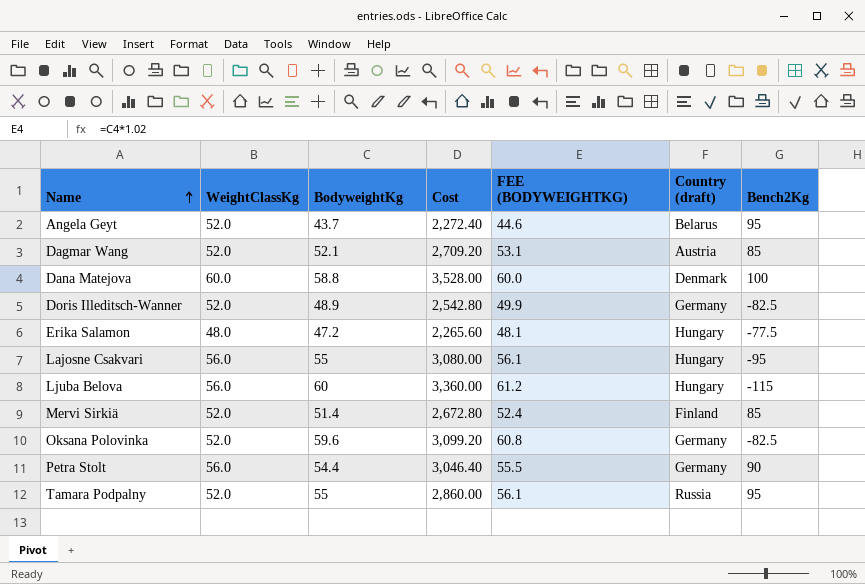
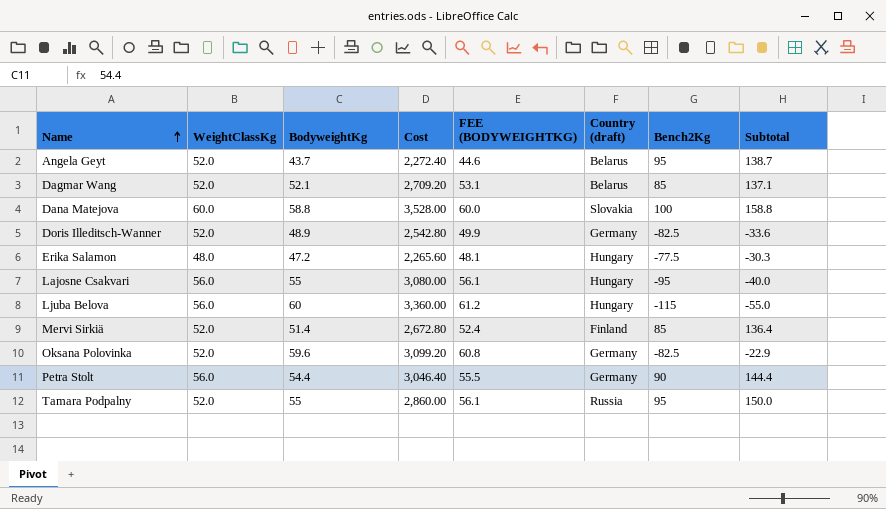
column Subtotal | formula: none -> [BodyweightKg] + [Bench2Kg]
Dagmar Wang | Country (draft): Austria -> Belarus
Dana Matejova | Country (draft): Denmark -> Slovakia

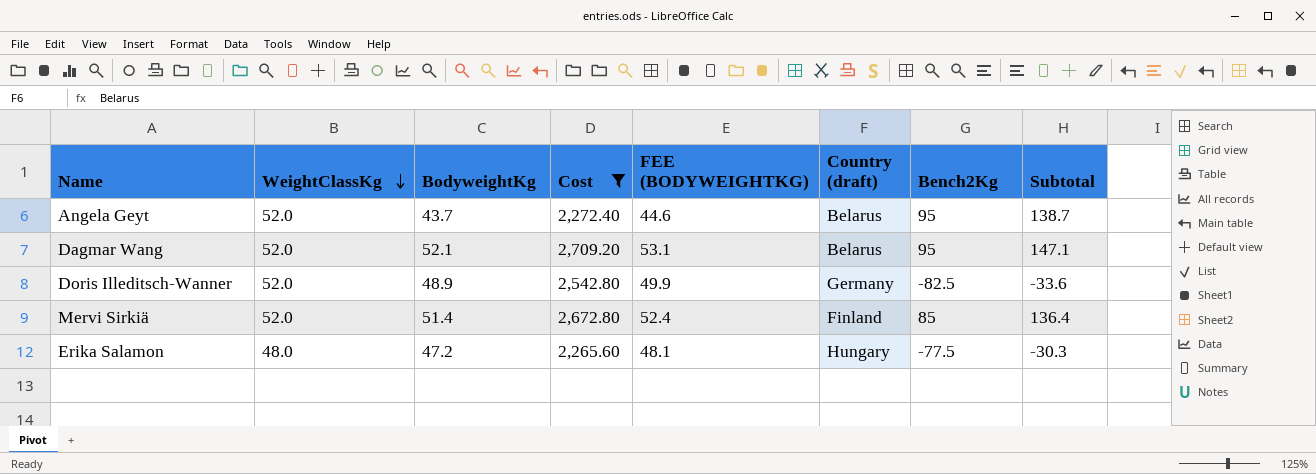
filter: none -> Cost <= 2,709.20
row order: Name ascending -> WeightClassKg descending
Dagmar Wang | Bench2Kg: 85 -> 95
Dagmar Wang | Subtotal: 137.1 -> 147.1

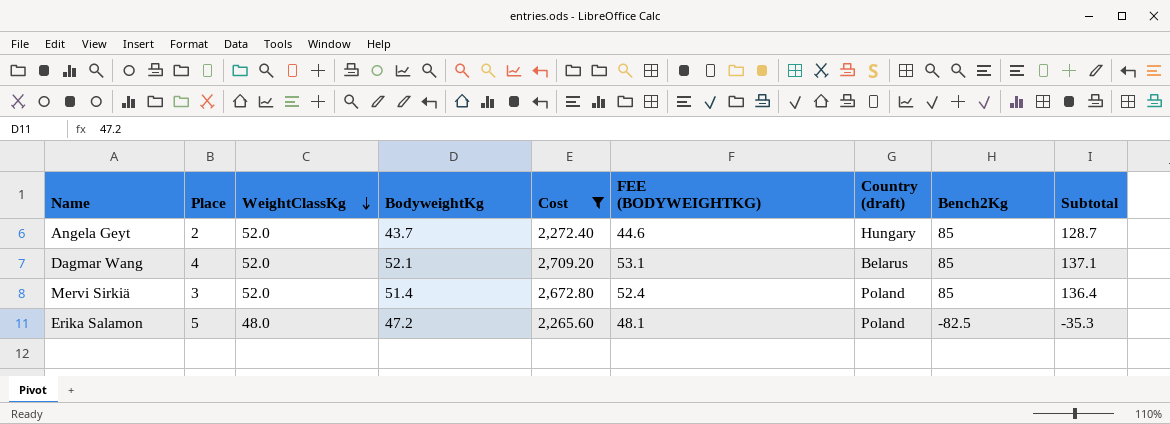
column Place | position: none -> 2
row Doris Illeditsch-Wanner: 52.0 | 48.9 | 2,542.80 | 49.9 | Germany | -82.5 | -33.6 -> none
Angela Geyt | Country (draft): Belarus -> Hungary
Angela Geyt | Bench2Kg: 95 -> 85
Angela Geyt | Subtotal: 138.7 -> 128.7
Dagmar Wang | Bench2Kg: 95 -> 85
Dagmar Wang | Subtotal: 147.1 -> 137.1
Mervi Sirkiä | Country (draft): Finland -> Poland
Erika Salamon | Country (draft): Hungary -> Poland
Erika Salamon | Bench2Kg: -77.5 -> -82.5
Erika Salamon | Subtotal: -30.3 -> -35.3

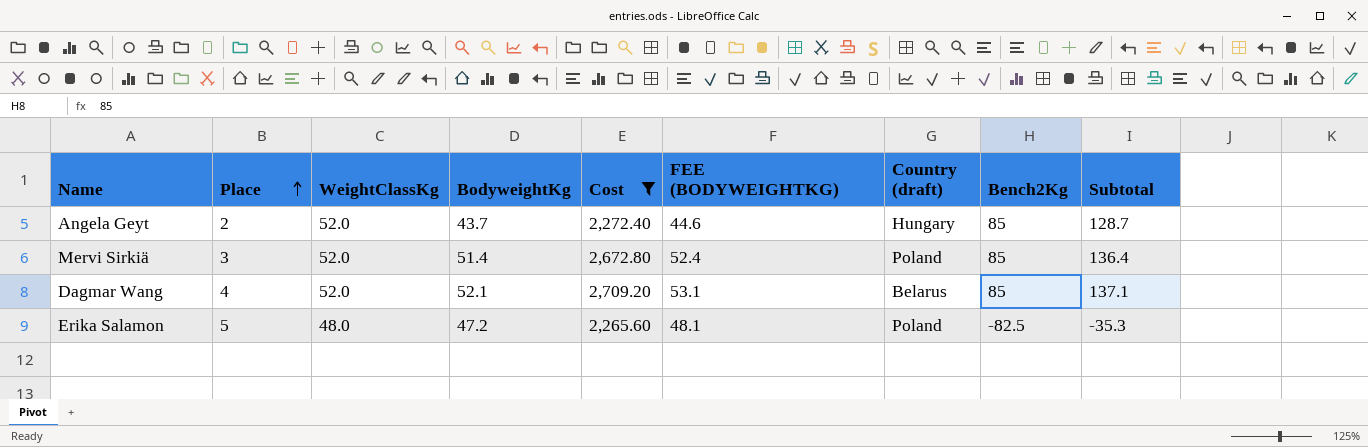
row order: WeightClassKg descending -> Place ascending

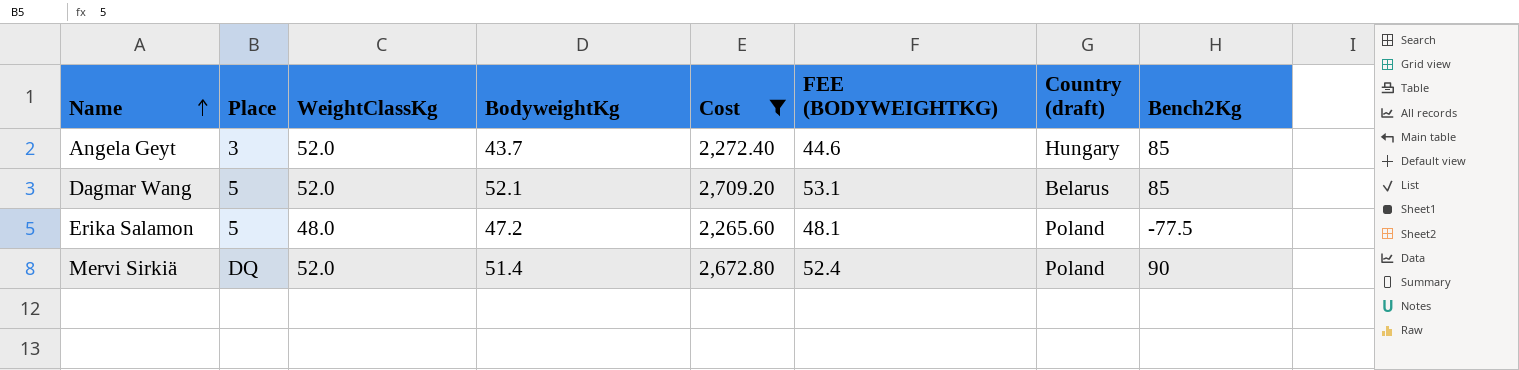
row order: Place ascending -> Name ascending
column Subtotal | formula: [BodyweightKg] + [Bench2Kg] -> none
Angela Geyt | Place: 2 -> 3
Dagmar Wang | Place: 4 -> 5
Erika Salamon | Bench2Kg: -82.5 -> -77.5
Mervi Sirkiä | Place: 3 -> DQ
Mervi Sirkiä | Bench2Kg: 85 -> 90

